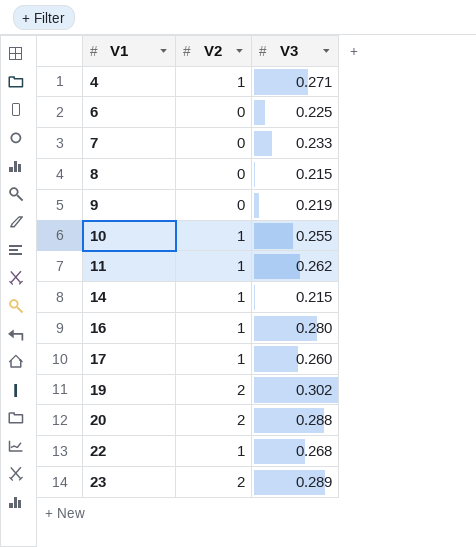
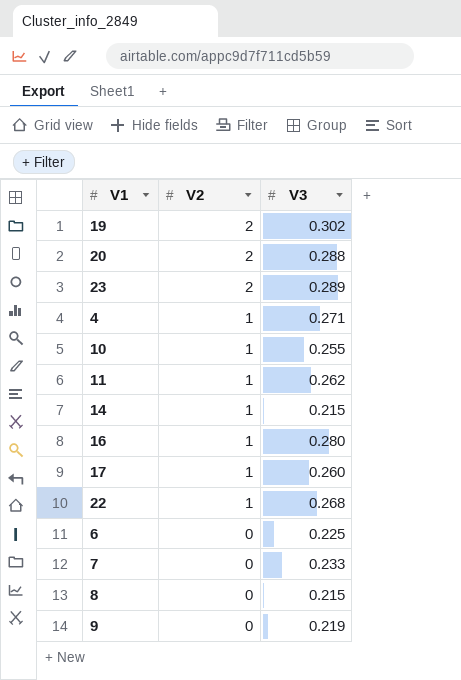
row order: V1 ascending -> V2 descending

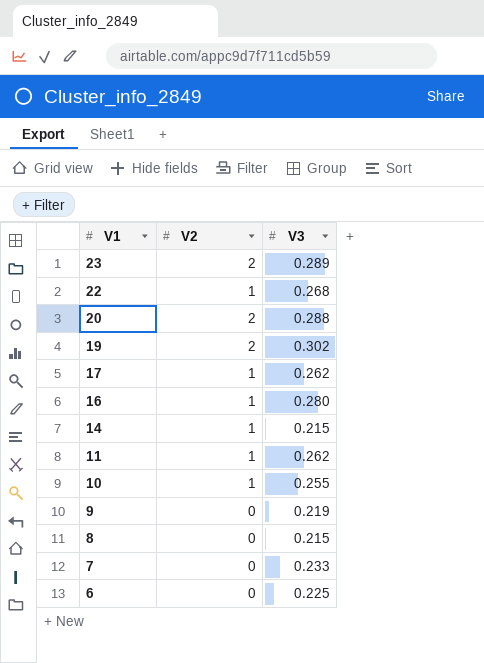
row order: V2 descending -> V1 descending
row 4: 1 | 0.271 -> none
17 | V3: 0.260 -> 0.262

